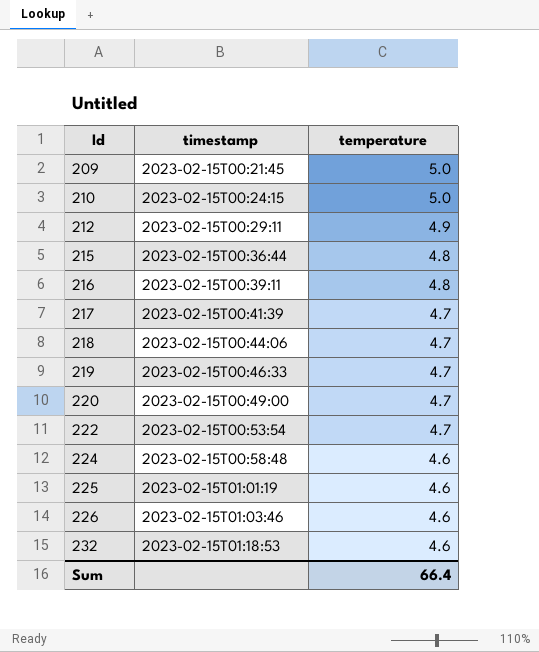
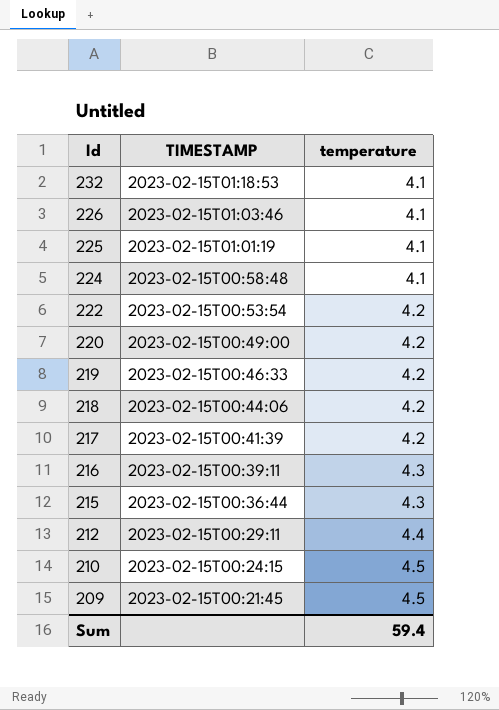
row order: Id ascending -> Id descending
column name: timestamp -> TIMESTAMP
232 | temperature: 4.6 -> 4.1
226 | temperature: 4.6 -> 4.1
225 | temperature: 4.6 -> 4.1
224 | temperature: 4.6 -> 4.1
222 | temperature: 4.7 -> 4.2
220 | temperature: 4.7 -> 4.2
219 | temperature: 4.7 -> 4.2
218 | temperature: 4.7 -> 4.2
217 | temperature: 4.7 -> 4.2
216 | temperature: 4.8 -> 4.3
215 | temperature: 4.8 -> 4.3
212 | temperature: 4.9 -> 4.4
210 | temperature: 5.0 -> 4.5
209 | temperature: 5.0 -> 4.5
Sum | temperature: 66.4 -> 59.4

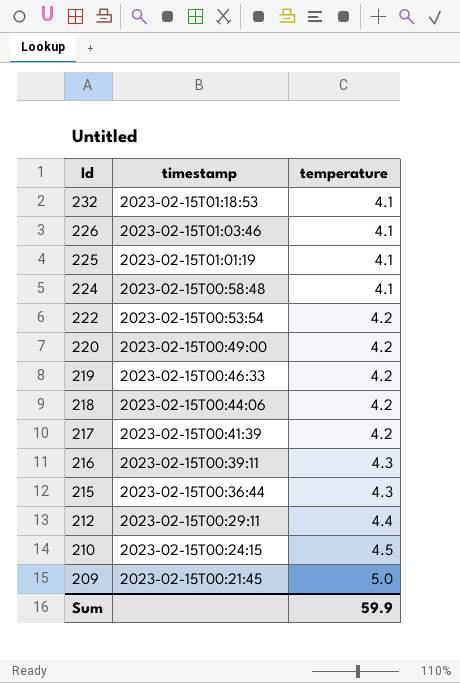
column name: TIMESTAMP -> timestamp
209 | temperature: 4.5 -> 5.0
Sum | temperature: 59.4 -> 59.9

